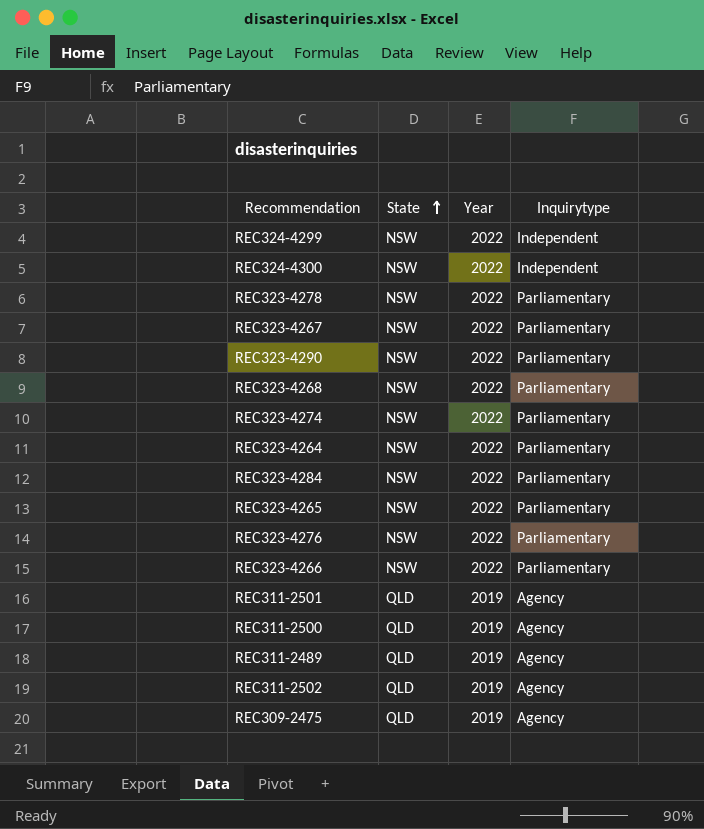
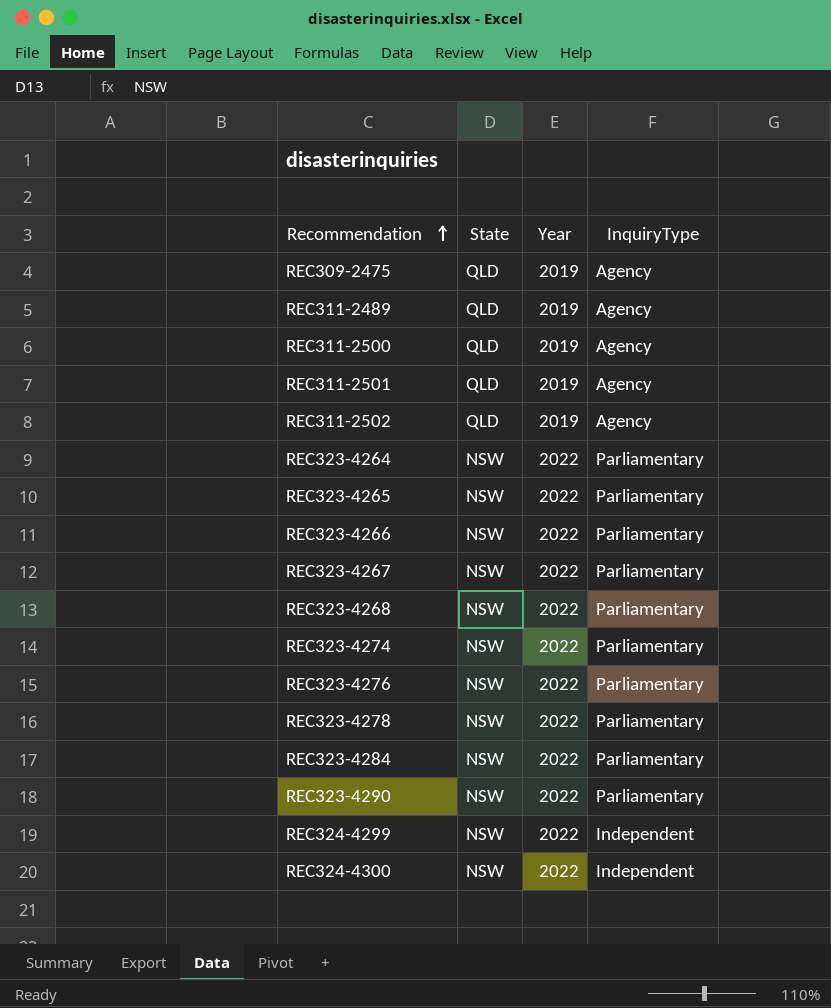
row order: State ascending -> Recommendation ascending
column name: Inquirytype -> InquiryType

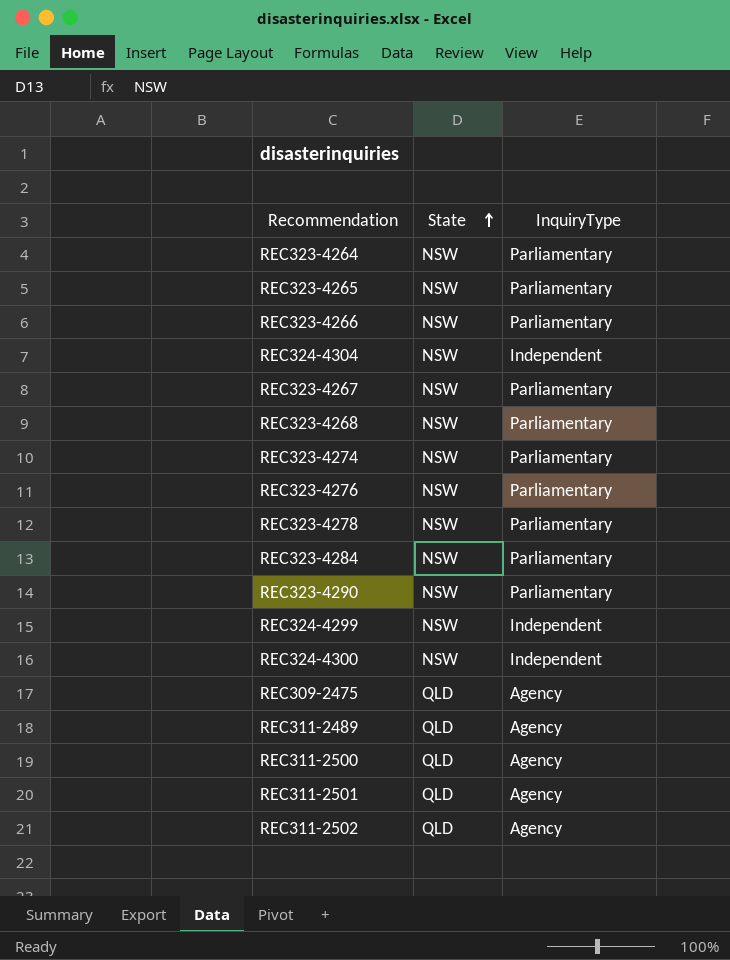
row order: Recommendation ascending -> State ascending
column Year | position: 3 -> none
row REC324-4304: none -> NSW | Independent

